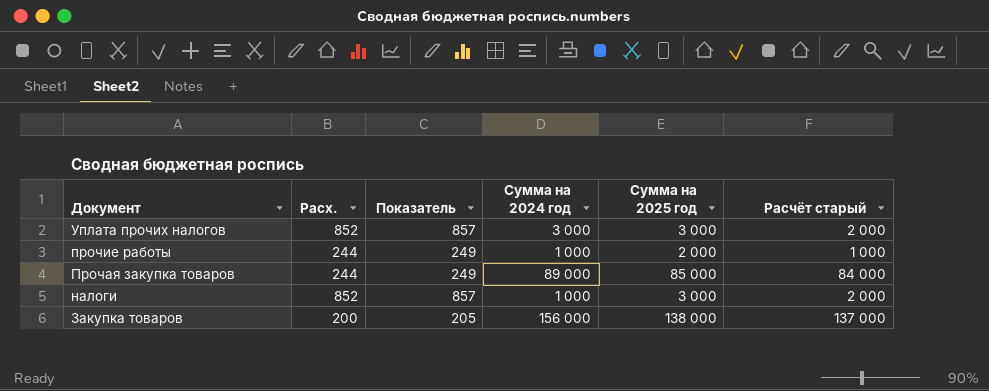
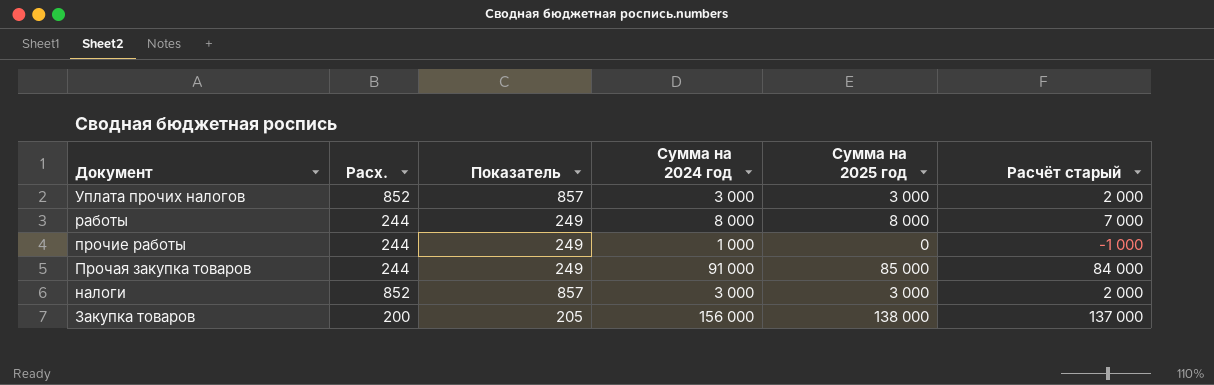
row работы: none -> 244 | 249 | 8 000 | 8 000 | 7 000
прочие работы | Сумма на 2025 год: 2 000 -> 0
прочие работы | Расчёт старый: 1 000 -> -1 000
Прочая закупка товаров | Сумма на 2024 год: 89 000 -> 91 000
налоги | Сумма на 2024 год: 1 000 -> 3 000

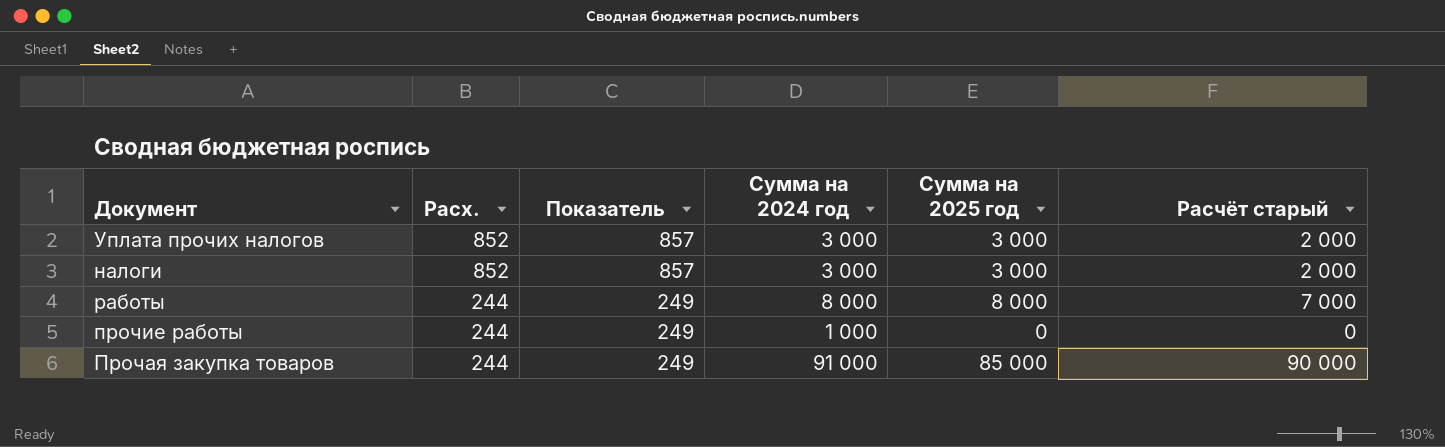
row order: Документ descending -> Расх. descending
column Расчёт старый | formula: [Сумма на 2025 год] - 1000 -> [Сумма на 2024 год] - 1000
row Закупка товаров: 200 | 205 | 156 000 | 138 000 | 137 000 -> none

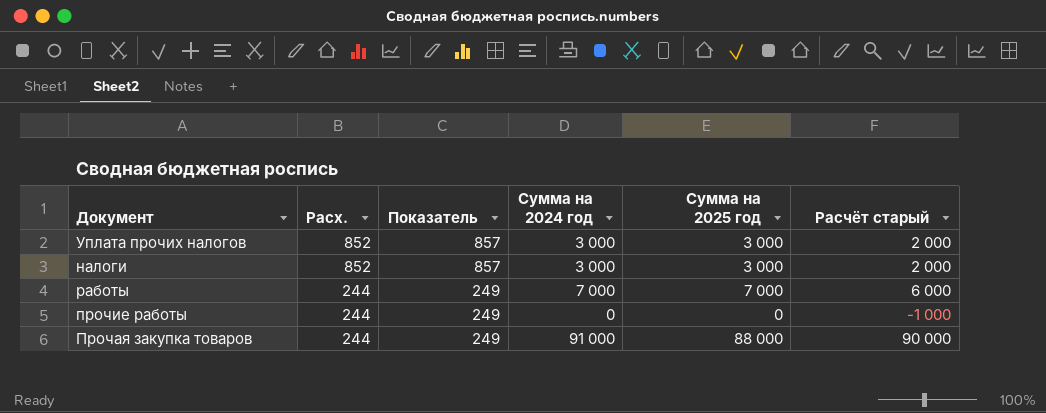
работы | Сумма на 2024 год: 8 000 -> 7 000
работы | Сумма на 2025 год: 8 000 -> 7 000
работы | Расчёт старый: 7 000 -> 6 000
прочие работы | Сумма на 2024 год: 1 000 -> 0
прочие работы | Расчёт старый: 0 -> -1 000
Прочая закупка товаров | Сумма на 2025 год: 85 000 -> 88 000

